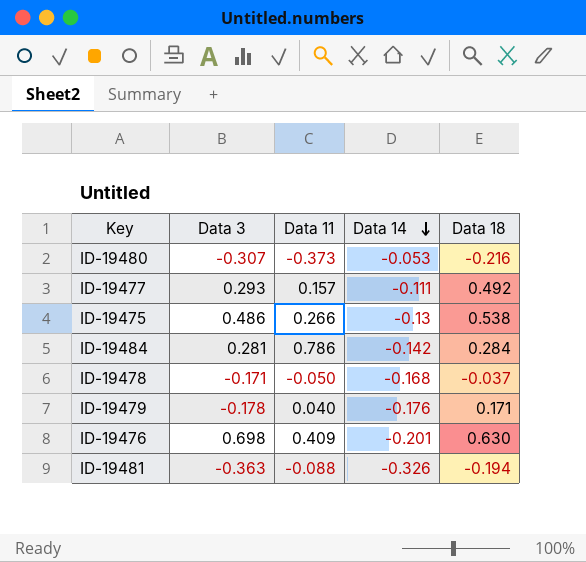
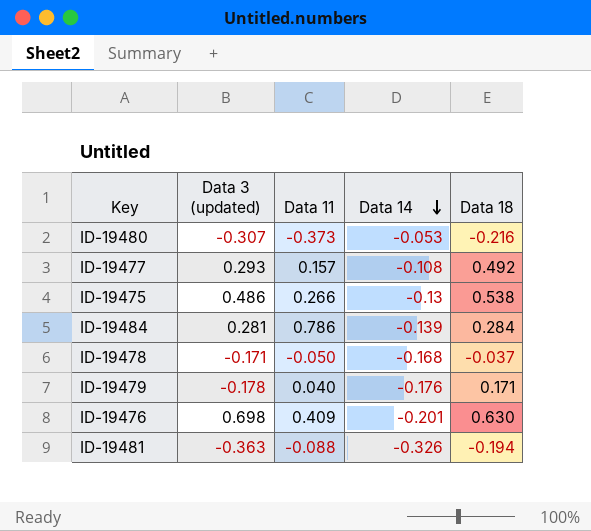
column name: Data 3 -> Data 3 (updated)
ID-19477 | Data 14: -0.111 -> -0.108
ID-19484 | Data 14: -0.142 -> -0.139

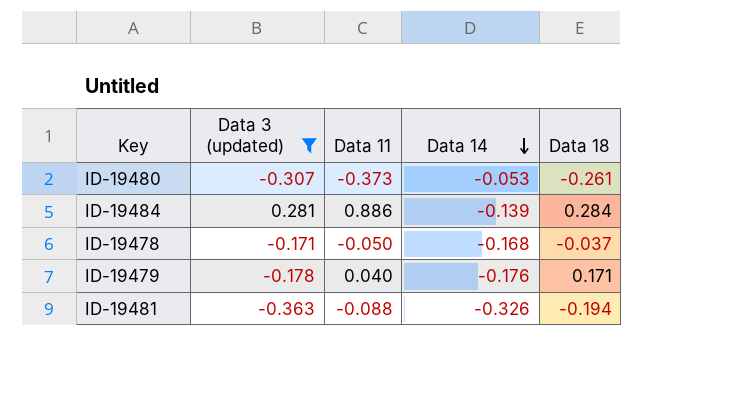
filter: none -> Data 3 (updated) <= 0.281
ID-19480 | Data 18: -0.216 -> -0.261
ID-19484 | Data 11: 0.786 -> 0.886

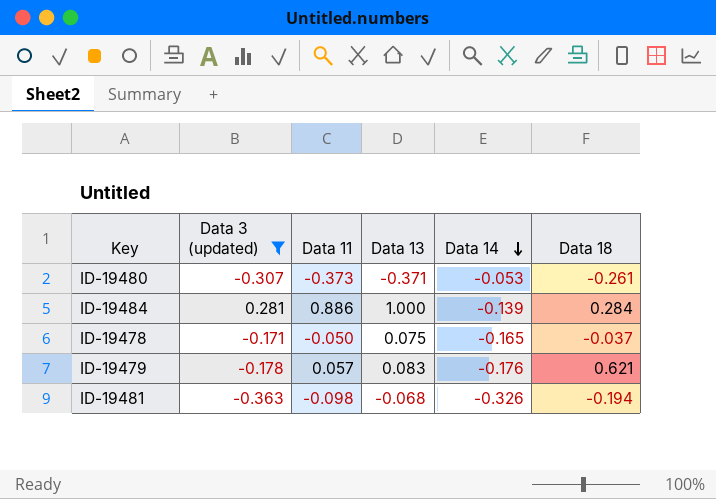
column Data 13 | position: none -> 4
ID-19478 | Data 14: -0.168 -> -0.165
ID-19479 | Data 11: 0.040 -> 0.057
ID-19479 | Data 18: 0.171 -> 0.621
ID-19481 | Data 11: -0.088 -> -0.098

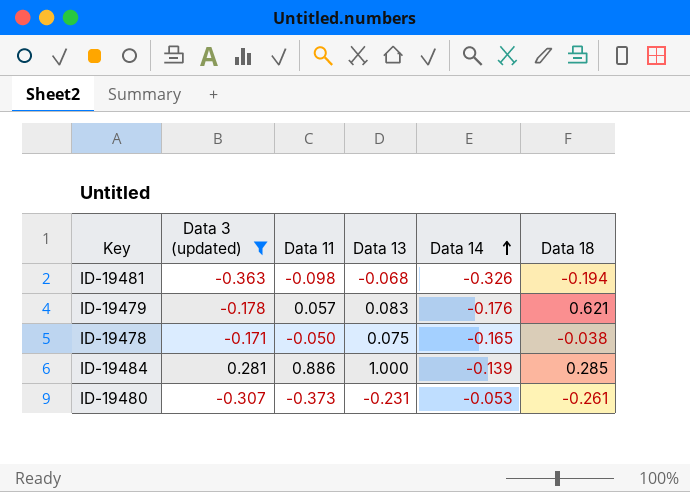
row order: Data 14 descending -> Data 14 ascending
ID-19478 | Data 18: -0.037 -> -0.038
ID-19484 | Data 18: 0.284 -> 0.285
ID-19480 | Data 13: -0.371 -> -0.231

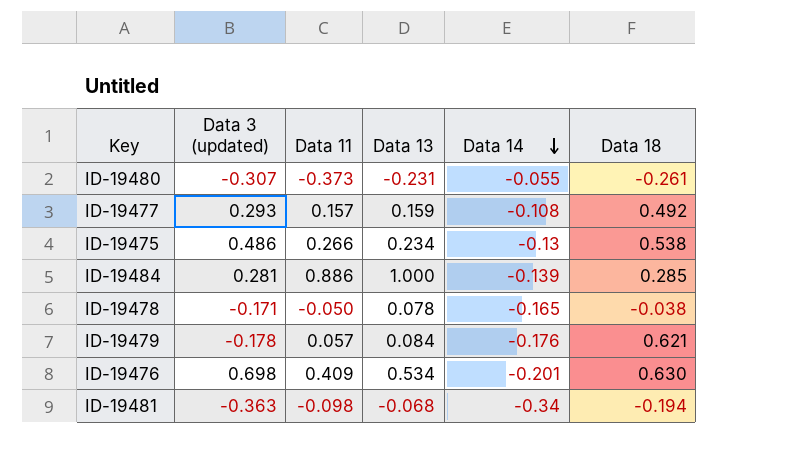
filter: Data 3 (updated) <= 0.281 -> none
row order: Data 14 ascending -> Data 14 descending
ID-19480 | Data 14: -0.053 -> -0.055
ID-19478 | Data 13: 0.075 -> 0.078
ID-19479 | Data 13: 0.083 -> 0.084
ID-19481 | Data 14: -0.326 -> -0.34

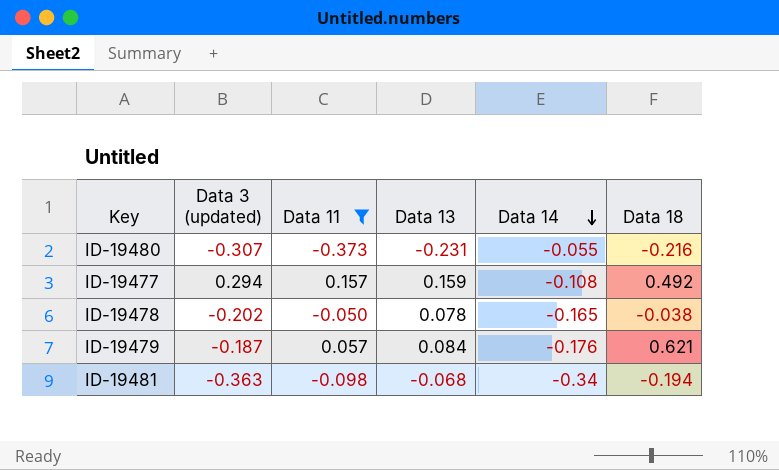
filter: none -> Data 11 <= 0.157
ID-19480 | Data 18: -0.261 -> -0.216
ID-19477 | Data 3 (updated): 0.293 -> 0.294
ID-19478 | Data 3 (updated): -0.171 -> -0.202
ID-19479 | Data 3 (updated): -0.178 -> -0.187

